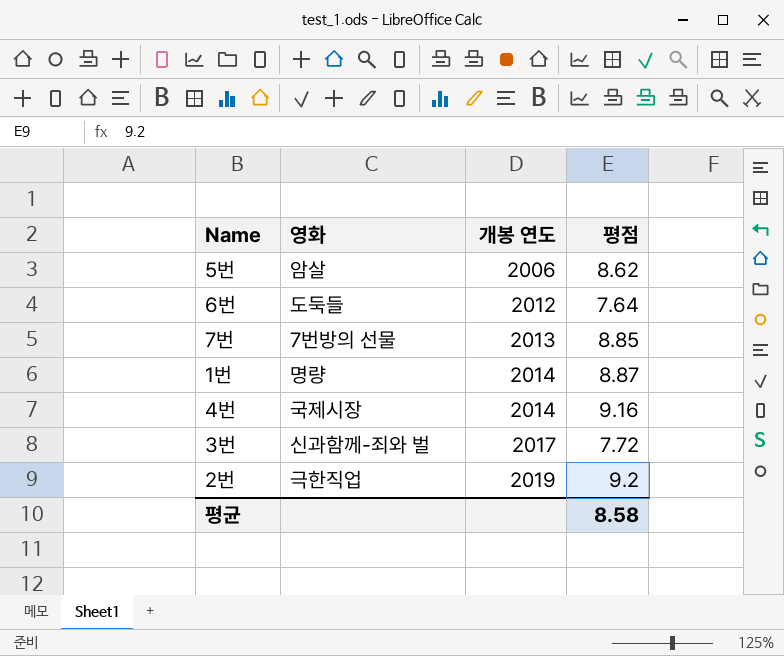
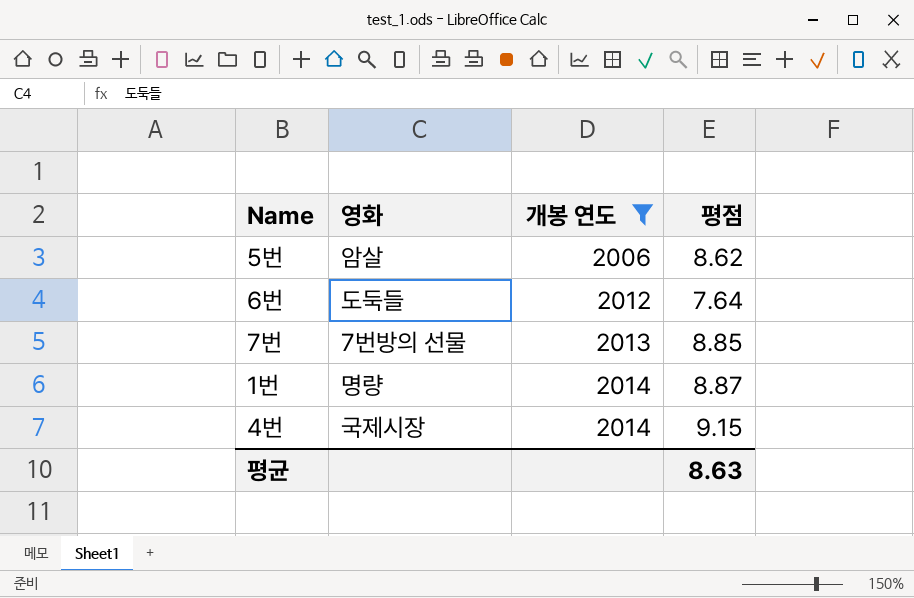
filter: none -> 개봉 연도 <= 2014
4번 | 평점: 9.16 -> 9.15
평균 | 평점: 8.58 -> 8.63

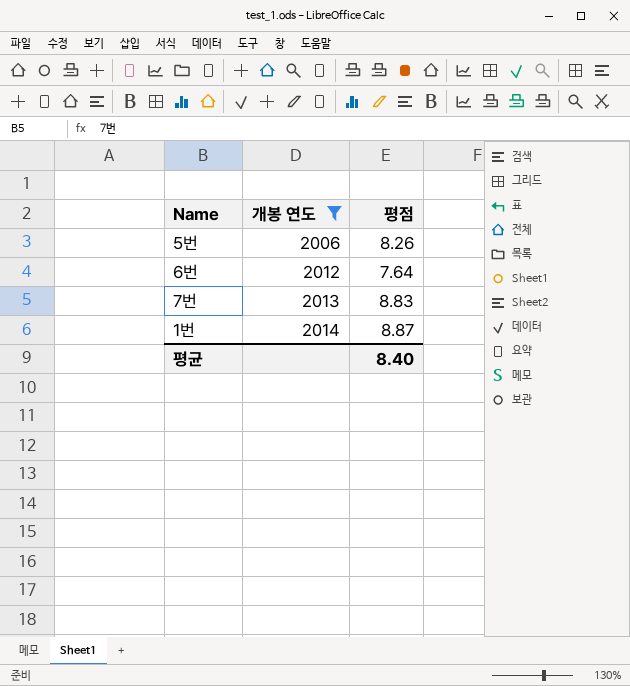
column 영화 | position: 2 -> none
row 4번: 국제시장 | 2014 | 9.15 -> none
5번 | 평점: 8.62 -> 8.26
7번 | 평점: 8.85 -> 8.83
평균 | 평점: 8.63 -> 8.40

